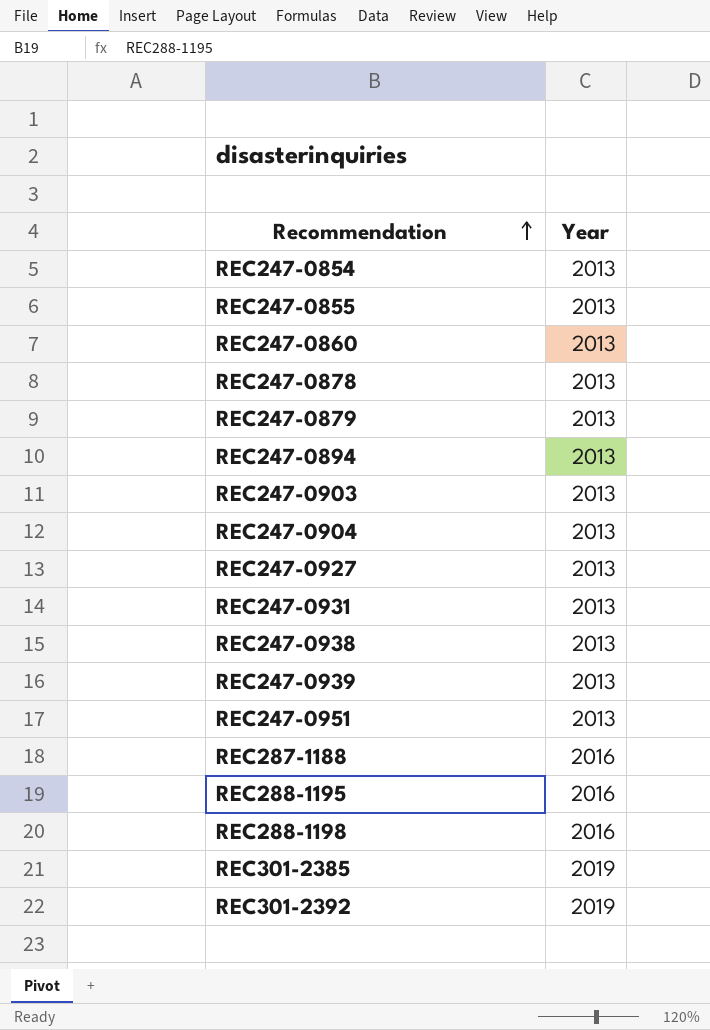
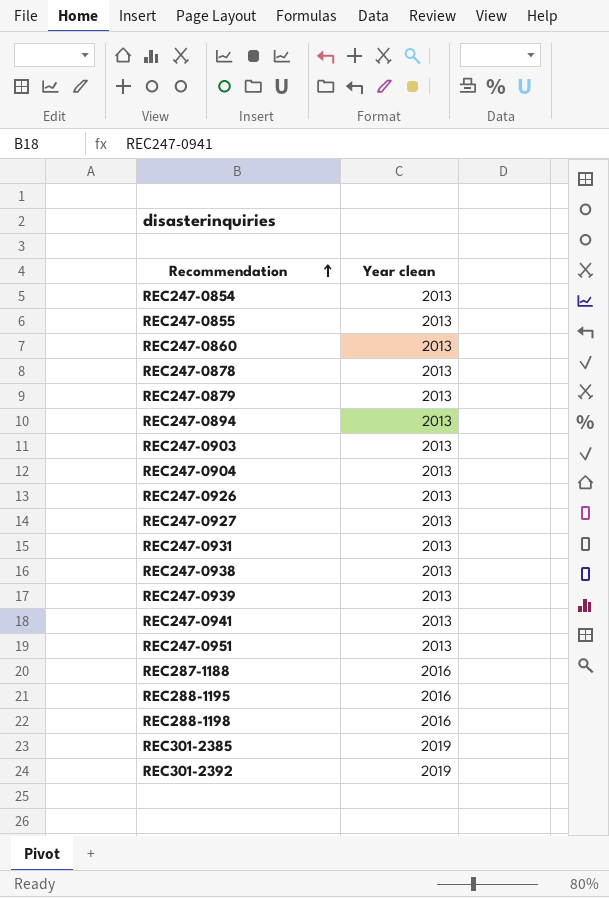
column name: Year -> Year clean
row REC247-0926: none -> 2013
row REC247-0941: none -> 2013

